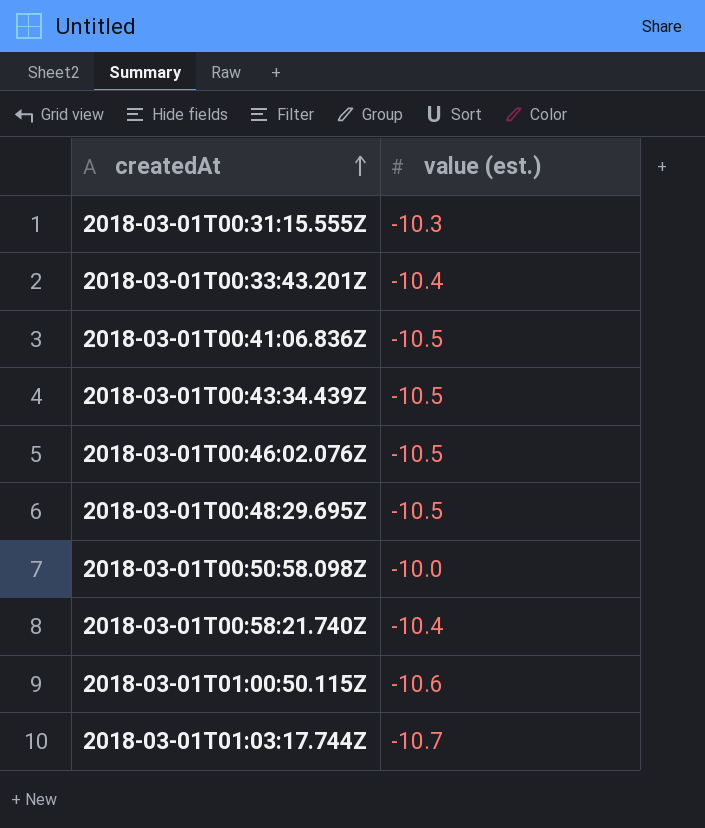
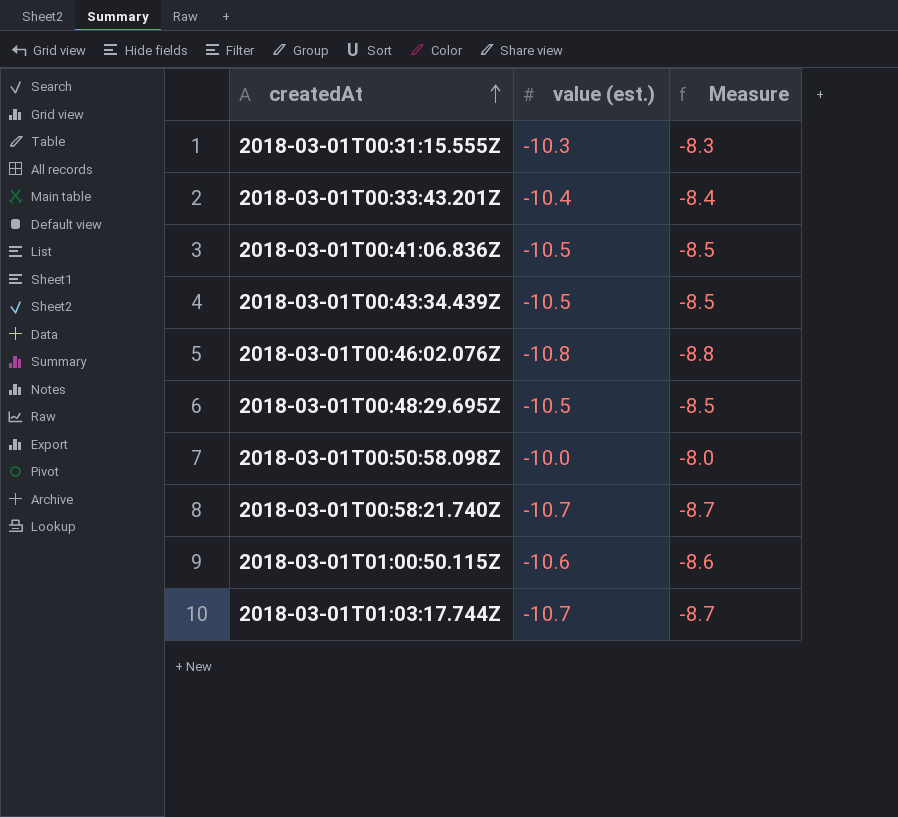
column Measure | formula: none -> [value (est.)] + 2
2018-03-01T00:46:02.076Z | value (est.): -10.5 -> -10.8
2018-03-01T00:58:21.740Z | value (est.): -10.4 -> -10.7

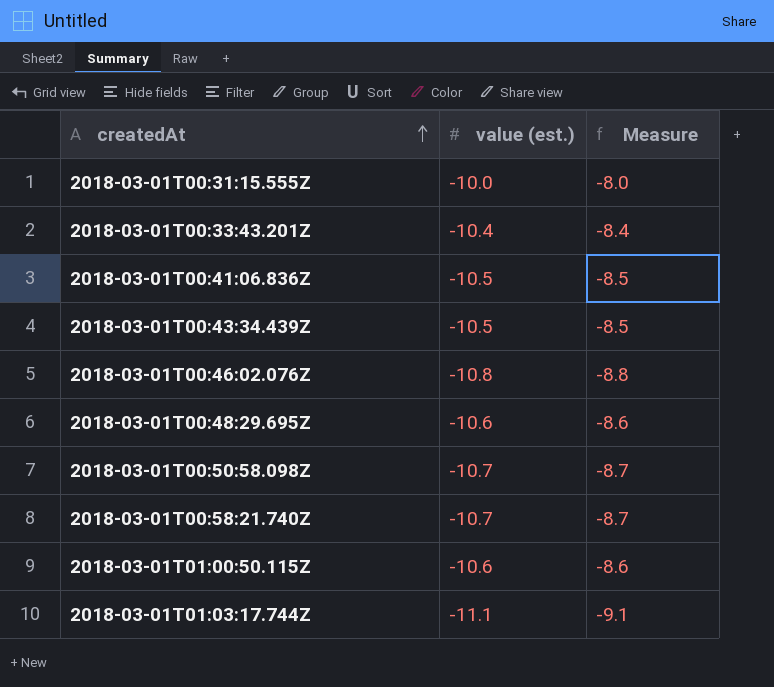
2018-03-01T00:31:15.555Z | value (est.): -10.3 -> -10.0
2018-03-01T00:31:15.555Z | Measure: -8.3 -> -8.0
2018-03-01T00:48:29.695Z | value (est.): -10.5 -> -10.6
2018-03-01T00:48:29.695Z | Measure: -8.5 -> -8.6
2018-03-01T00:50:58.098Z | value (est.): -10.0 -> -10.7
2018-03-01T00:50:58.098Z | Measure: -8.0 -> -8.7
2018-03-01T01:03:17.744Z | value (est.): -10.7 -> -11.1
2018-03-01T01:03:17.744Z | Measure: -8.7 -> -9.1

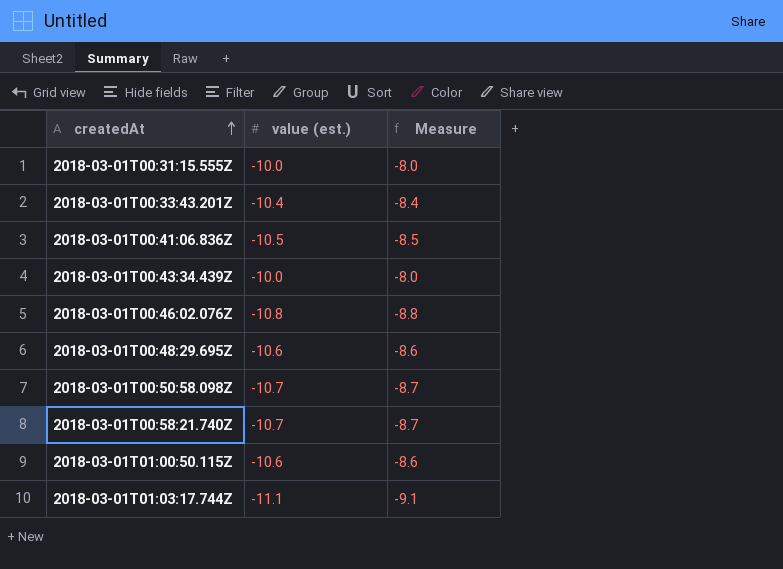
2018-03-01T00:43:34.439Z | value (est.): -10.5 -> -10.0
2018-03-01T00:43:34.439Z | Measure: -8.5 -> -8.0

